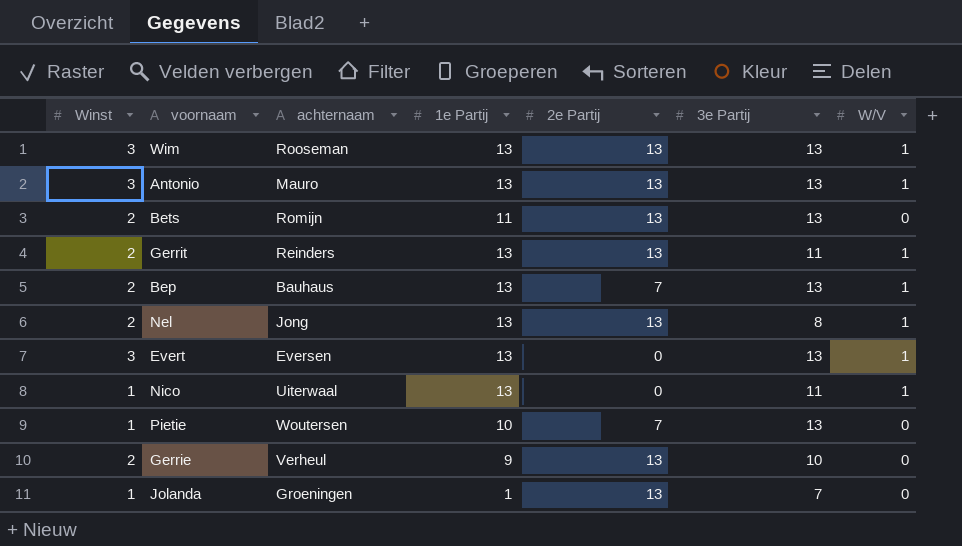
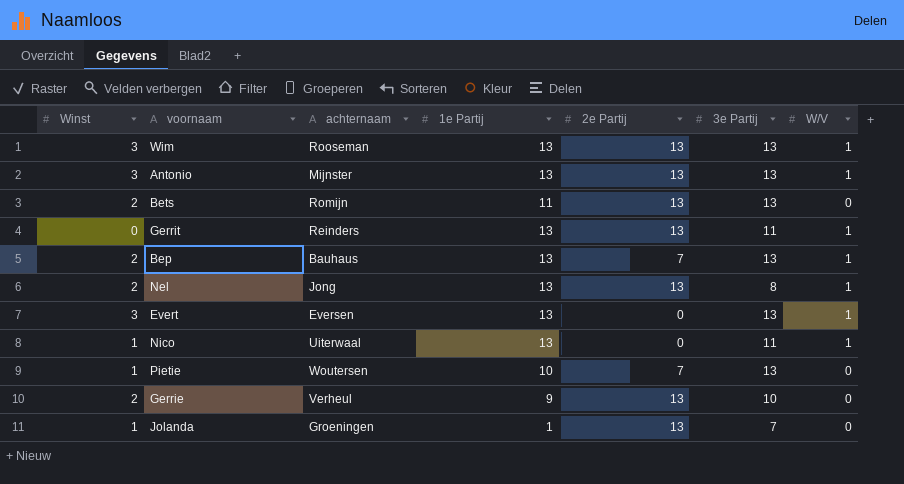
Antonio | achternaam: Mauro -> Mijnster
Gerrit | Winst: 2 -> 0

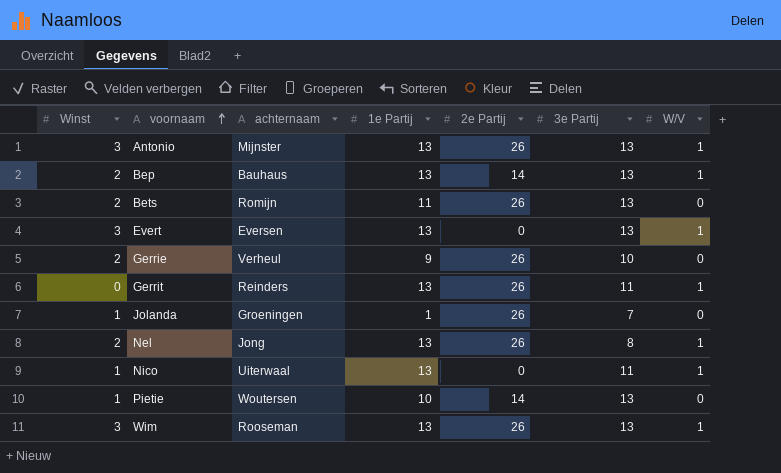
row order: none -> voornaam ascending
Antonio | 2e Partij: 13 -> 26
Bep | 2e Partij: 7 -> 14
Bets | 2e Partij: 13 -> 26
Gerrie | 2e Partij: 13 -> 26
Gerrit | 2e Partij: 13 -> 26
Jolanda | 2e Partij: 13 -> 26
Nel | 2e Partij: 13 -> 26
Pietie | 2e Partij: 7 -> 14
Wim | 2e Partij: 13 -> 26

